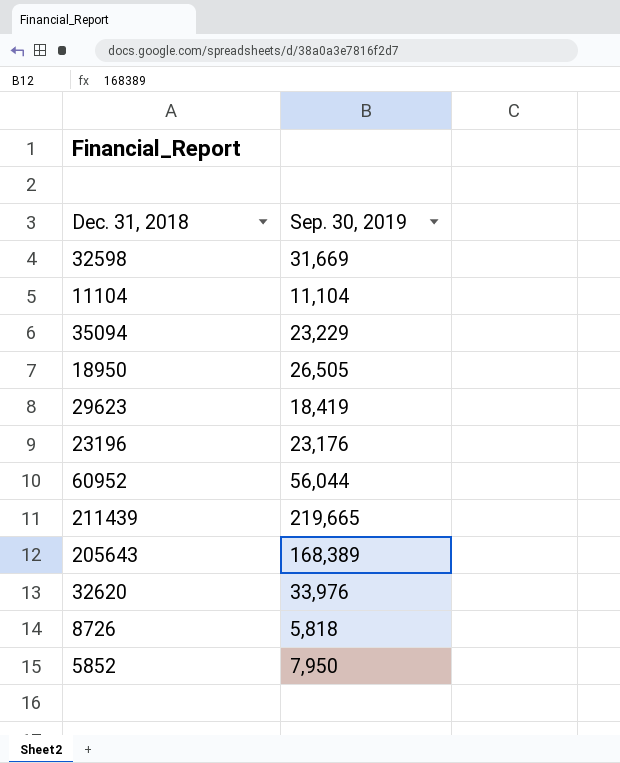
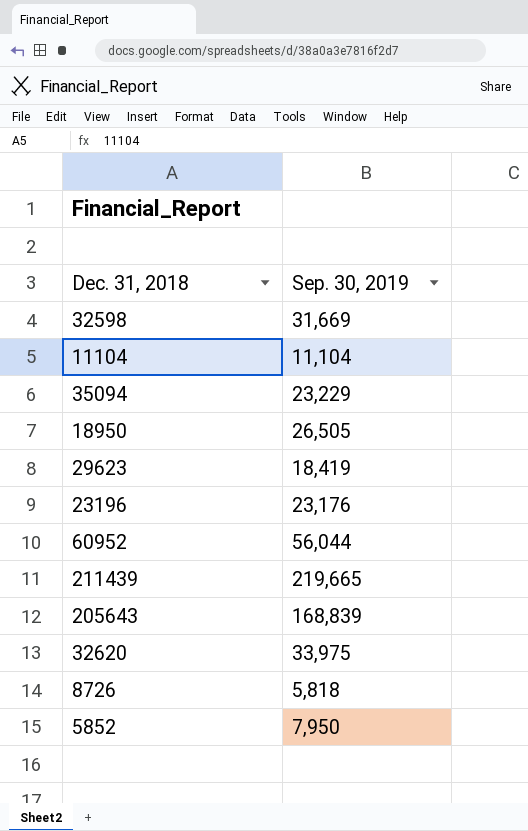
205643 | Sep. 30, 2019: 168,389 -> 168,839
32620 | Sep. 30, 2019: 33,976 -> 33,975

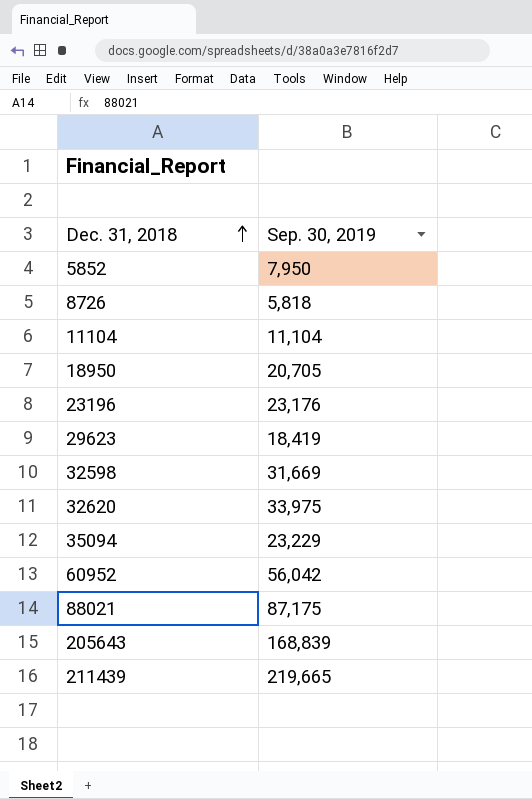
row order: none -> Dec. 31, 2018 ascending
18950 | Sep. 30, 2019: 26,505 -> 20,705
60952 | Sep. 30, 2019: 56,044 -> 56,042
row 88021: none -> 87,175

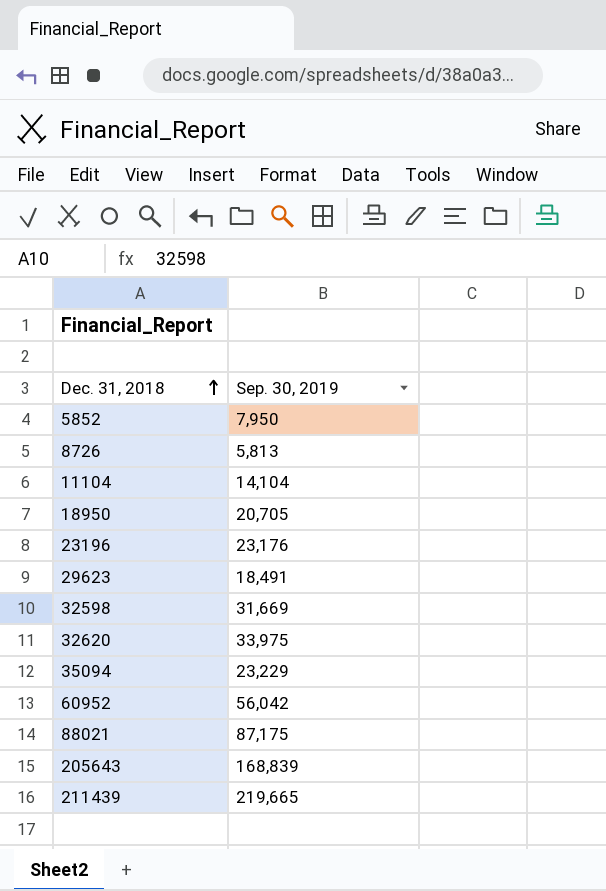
8726 | Sep. 30, 2019: 5,818 -> 5,813
11104 | Sep. 30, 2019: 11,104 -> 14,104
29623 | Sep. 30, 2019: 18,419 -> 18,491

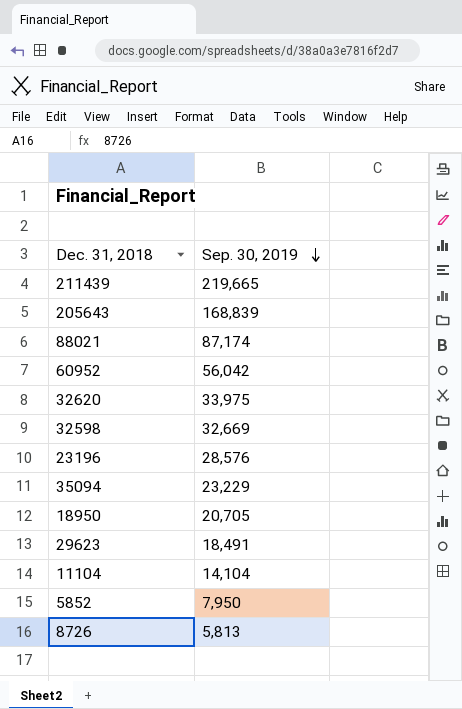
row order: Dec. 31, 2018 ascending -> Sep. 30, 2019 descending
88021 | Sep. 30, 2019: 87,175 -> 87,174
32598 | Sep. 30, 2019: 31,669 -> 32,669
23196 | Sep. 30, 2019: 23,176 -> 28,576

